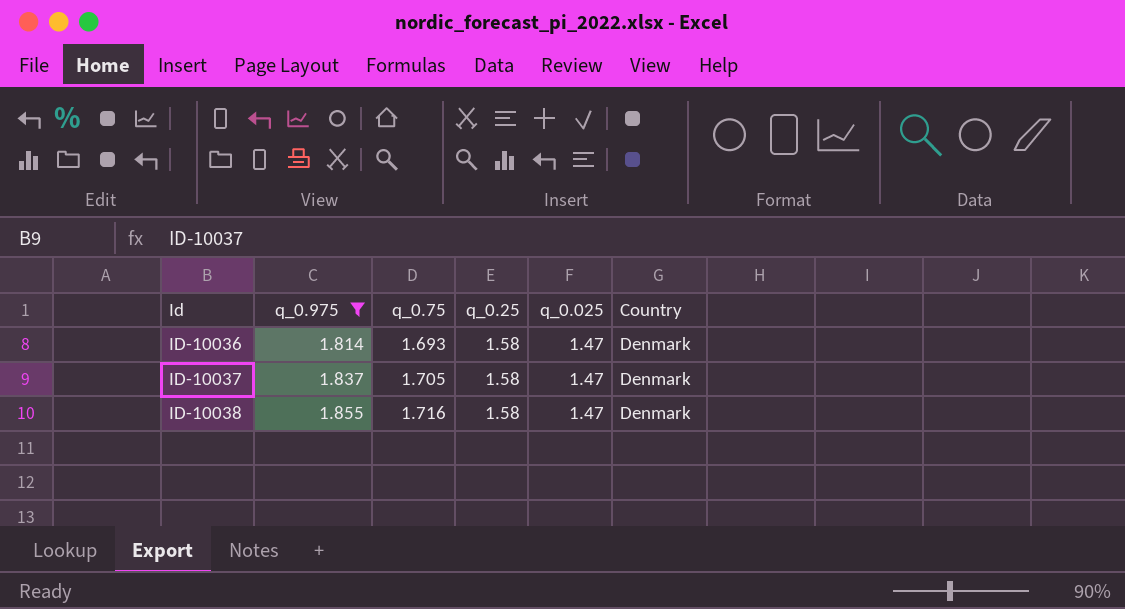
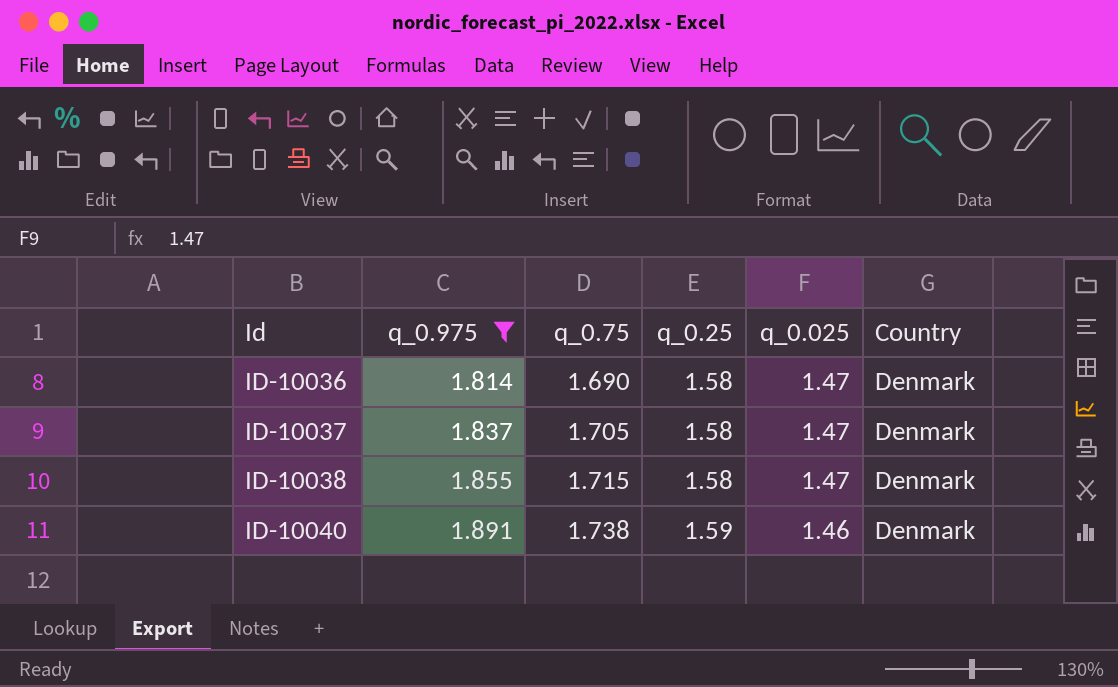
ID-10036 | q_0.75: 1.693 -> 1.690
ID-10038 | q_0.75: 1.716 -> 1.715
row ID-10040: none -> 1.891 | 1.738 | 1.59 | 1.46 | Denmark

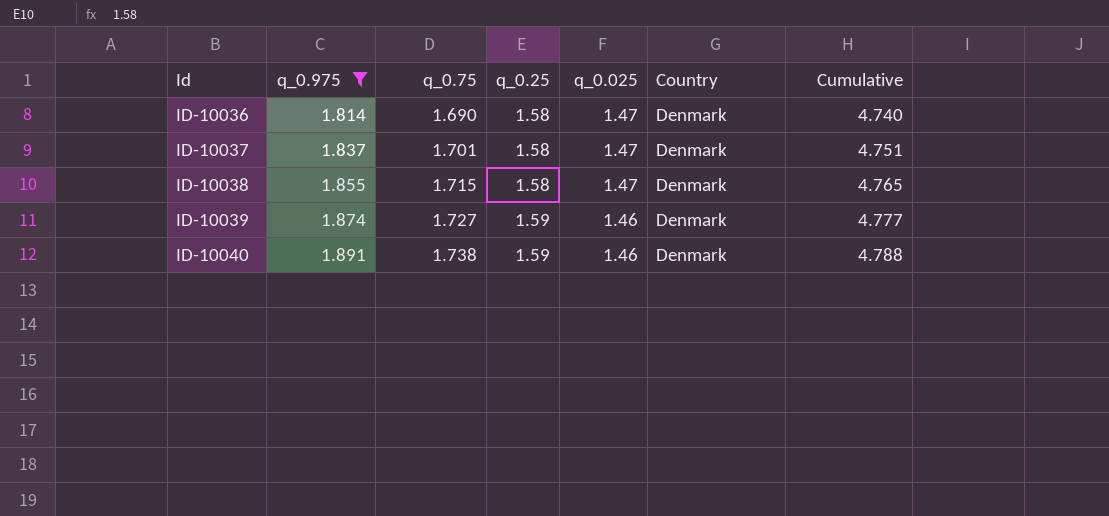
column Cumulative | formula: none -> [q_0.75] + [q_0.25] + [q_0.025]
ID-10037 | q_0.75: 1.705 -> 1.701
row ID-10039: none -> 1.874 | 1.727 | 1.59 | 1.46 | Denmark | 4.777

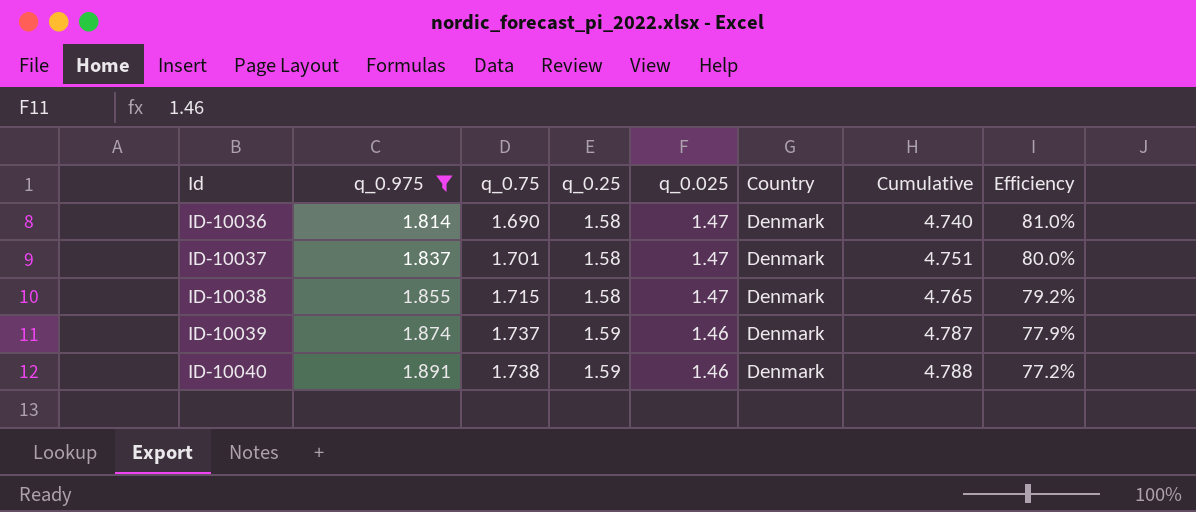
column Efficiency | formula: none -> [q_0.025] / [q_0.975]
ID-10039 | q_0.75: 1.727 -> 1.737
ID-10039 | Cumulative: 4.777 -> 4.787

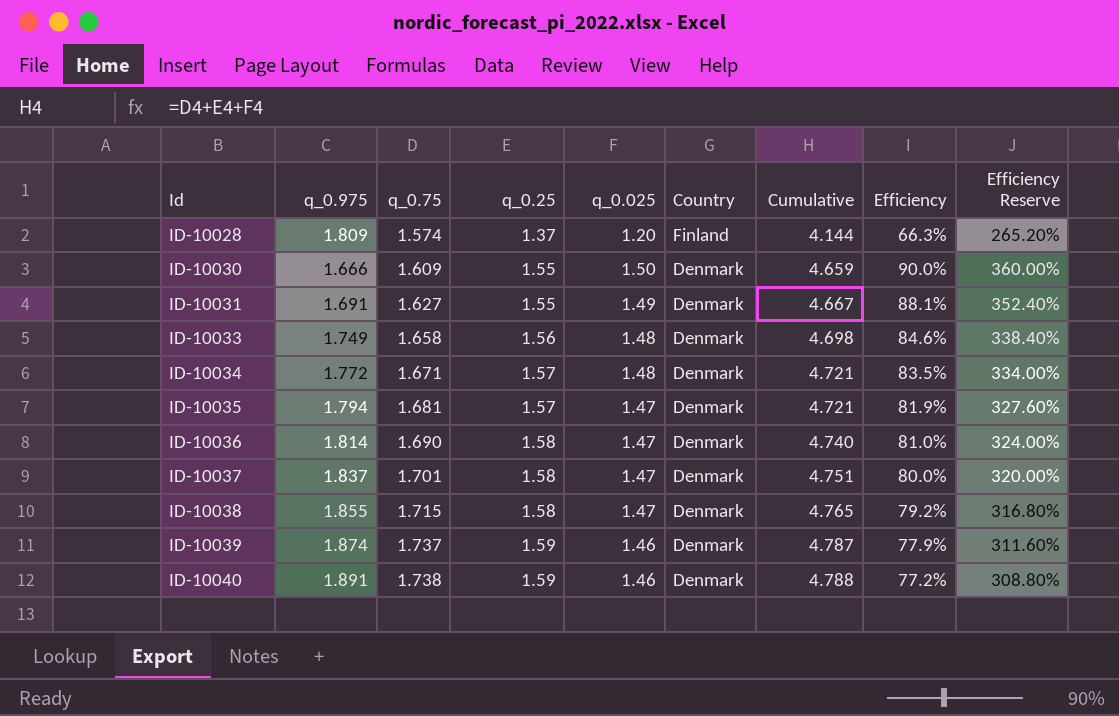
filter: q_0.975 >= 1.814 -> none
column Efficiency Reserve | formula: none -> [Efficiency] * 4

